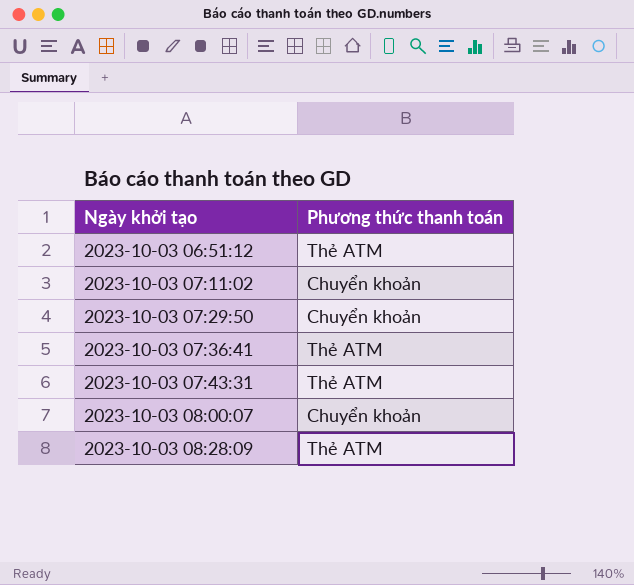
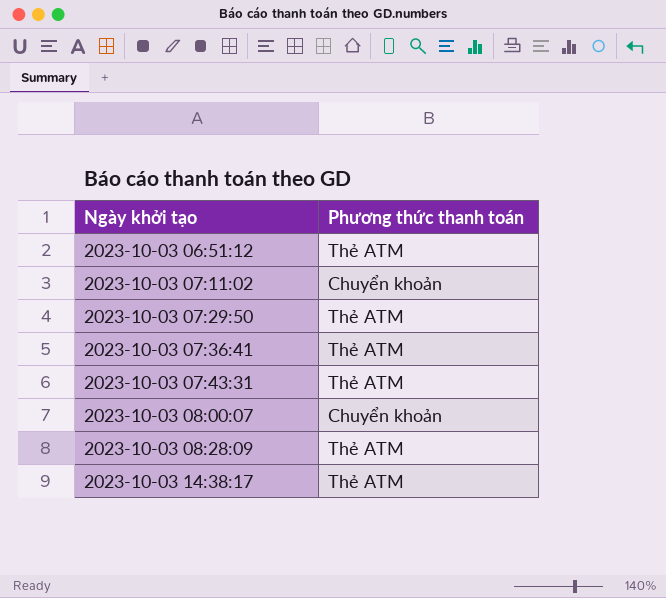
2023-10-03 07:29:50 | Phương thức thanh toán: Chuyển khoản -> Thẻ ATM
row 2023-10-03 14:38:17: none -> Thẻ ATM

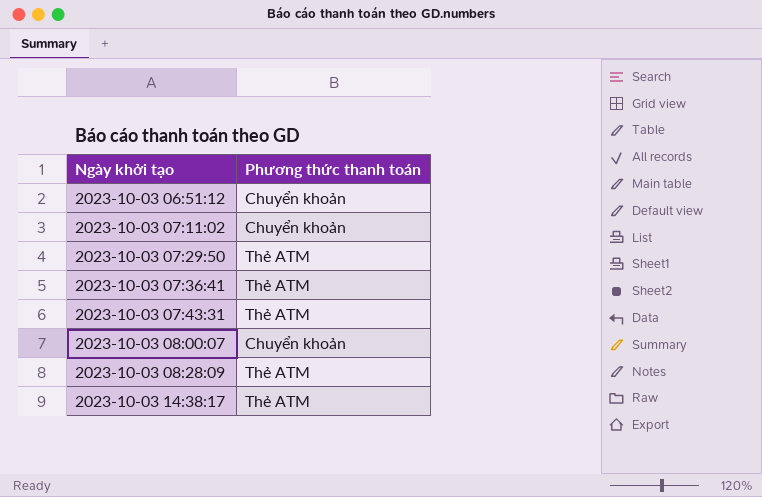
2023-10-03 06:51:12 | Phương thức thanh toán: Thẻ ATM -> Chuyển khoản

